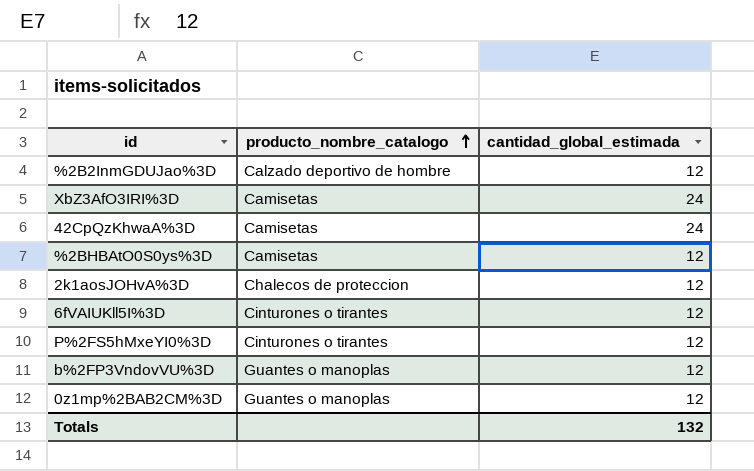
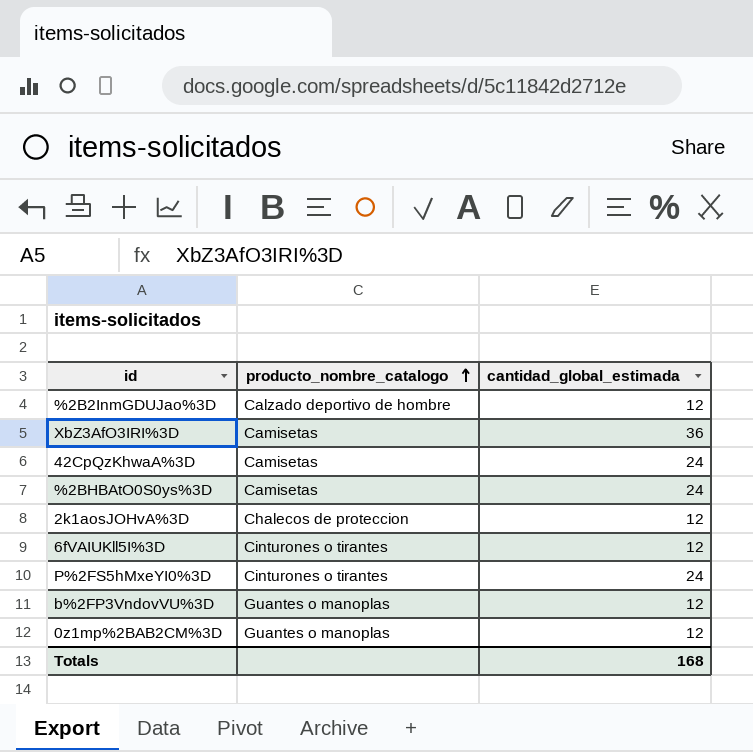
XbZ3AfO3IRI%3D | cantidad_global_estimada: 24 -> 36
%2BHBAtO0S0ys%3D | cantidad_global_estimada: 12 -> 24
P%2FS5hMxeYI0%3D | cantidad_global_estimada: 12 -> 24
Totals | cantidad_global_estimada: 132 -> 168

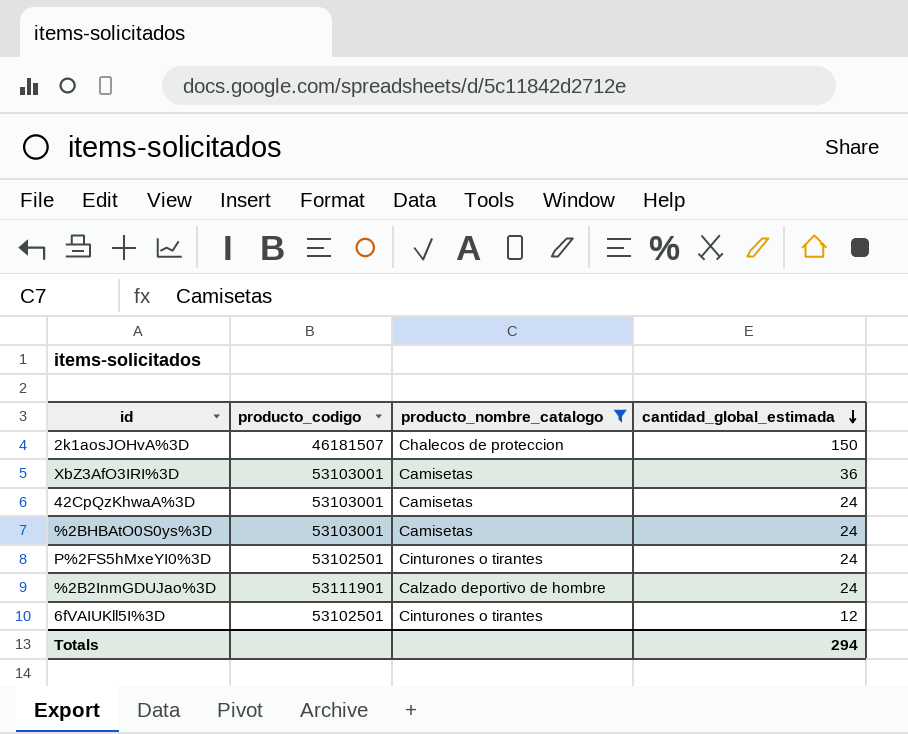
filter: none -> producto_nombre_catalogo != Guantes o manoplas
row order: producto_nombre_catalogo ascending -> cantidad_global_estimada descending
column producto_codigo | position: none -> 2
2k1aosJOHvA%3D | cantidad_global_estimada: 12 -> 150
%2B2InmGDUJao%3D | cantidad_global_estimada: 12 -> 24
Totals | cantidad_global_estimada: 168 -> 294

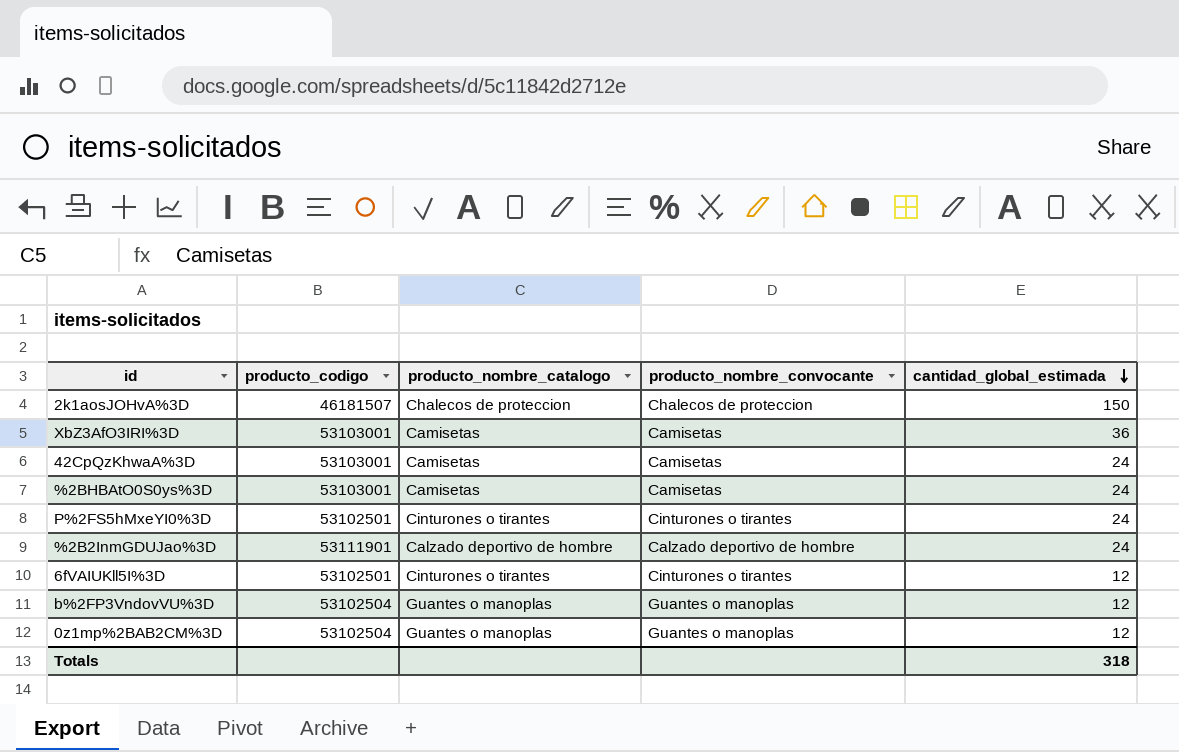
filter: producto_nombre_catalogo != Guantes o manoplas -> none
column producto_nombre_convocante | position: none -> 4
Totals | cantidad_global_estimada: 294 -> 318

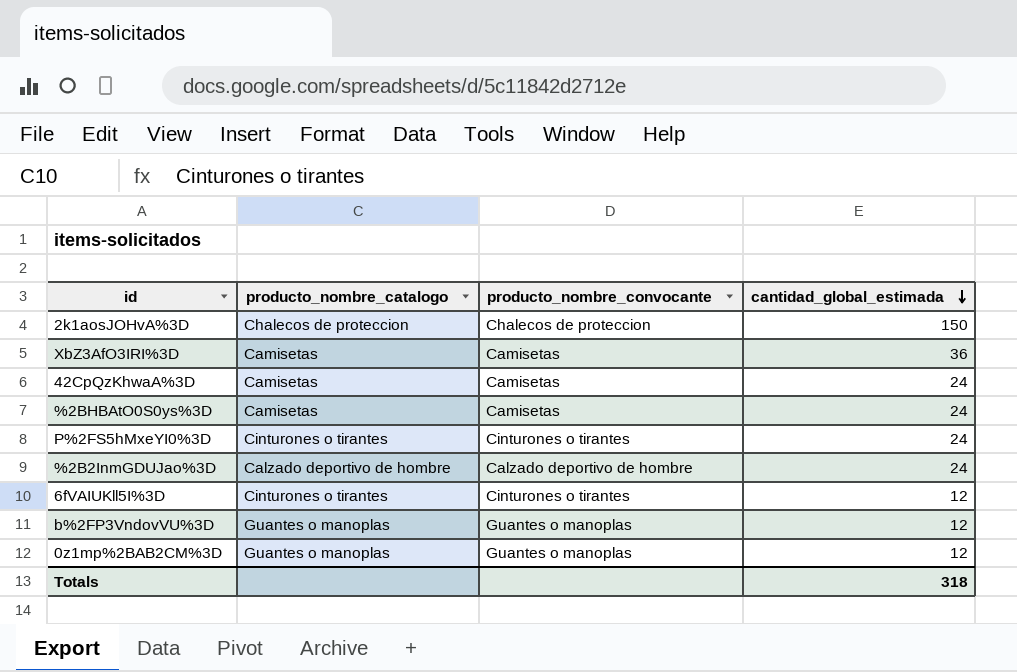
column producto_codigo | position: 2 -> none

